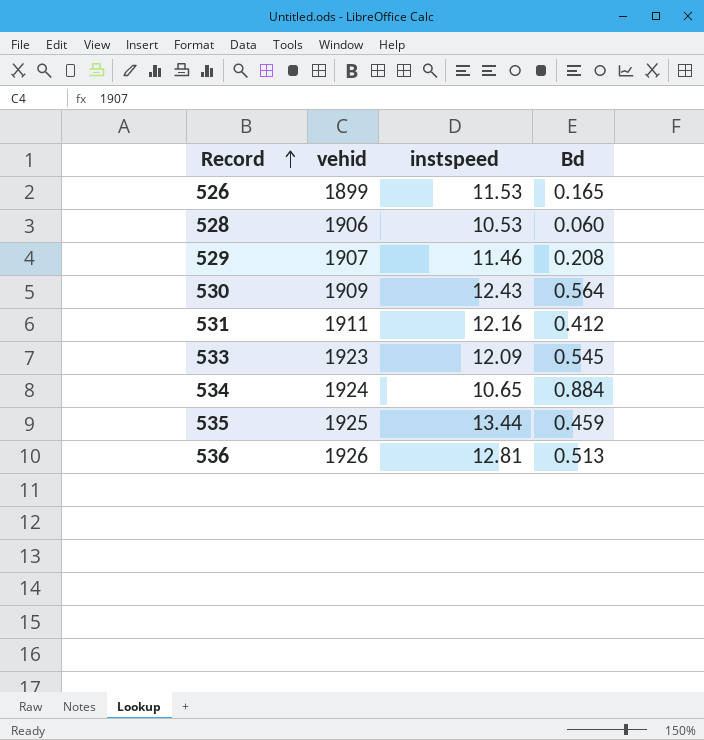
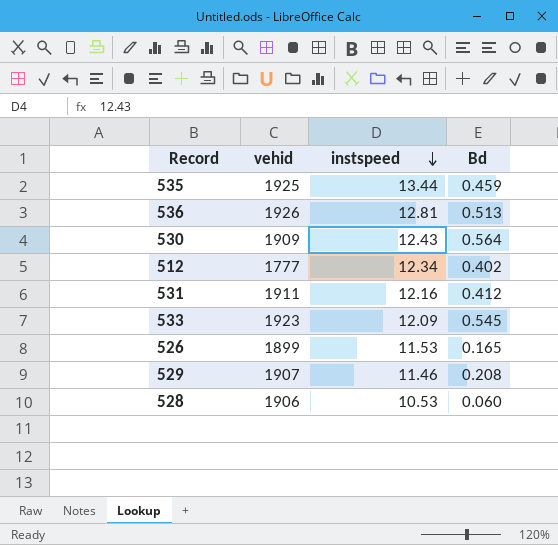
row order: Record ascending -> instspeed descending
row 534: 1924 | 10.65 | 0.884 -> none
row 512: none -> 1777 | 12.34 | 0.402

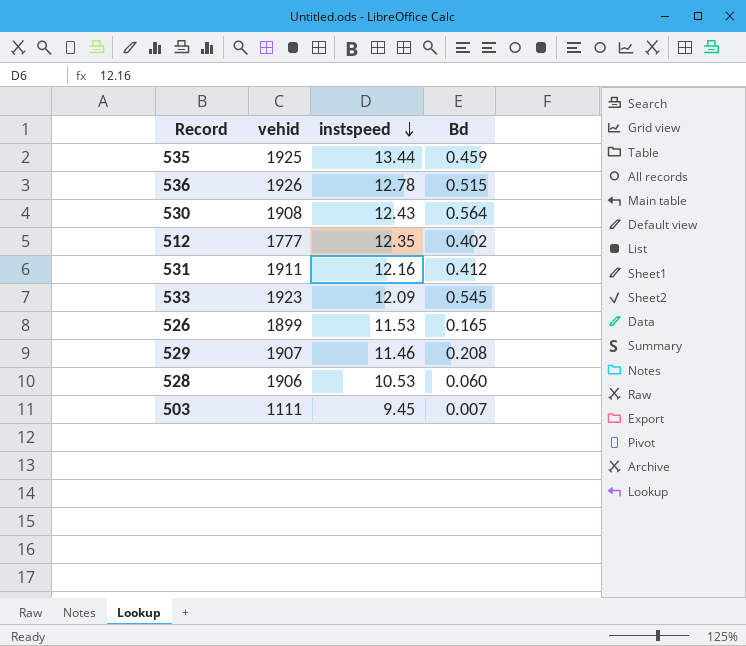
536 | instspeed: 12.81 -> 12.78
536 | Bd: 0.513 -> 0.515
530 | vehid: 1909 -> 1908
512 | instspeed: 12.34 -> 12.35
row 503: none -> 1111 | 9.45 | 0.007

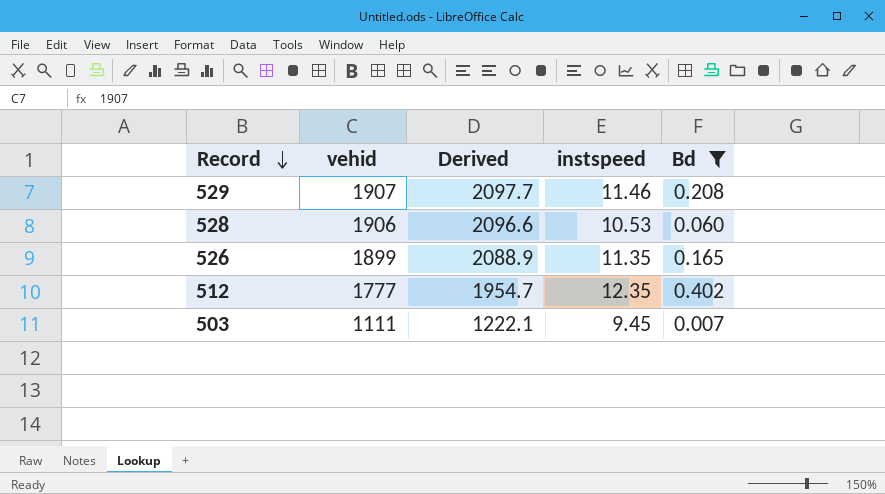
filter: none -> Bd <= 0.402
row order: instspeed descending -> Record descending
column Derived | formula: none -> [vehid] * 1.1
526 | instspeed: 11.53 -> 11.35

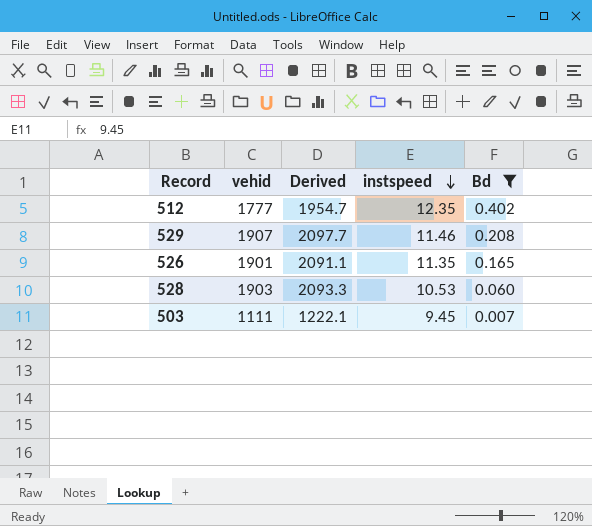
row order: Record descending -> instspeed descending
526 | vehid: 1899 -> 1901
526 | Derived: 2088.9 -> 2091.1
528 | vehid: 1906 -> 1903
528 | Derived: 2096.6 -> 2093.3

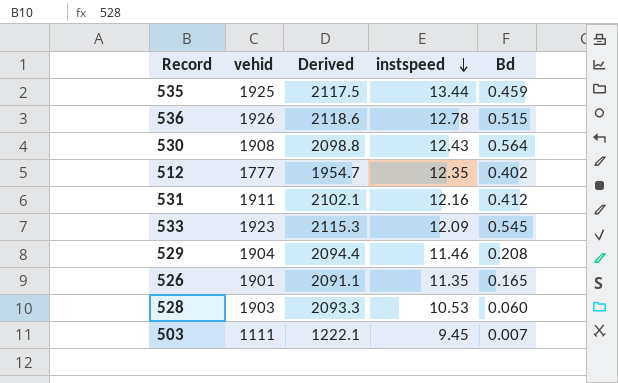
filter: Bd <= 0.402 -> none
529 | vehid: 1907 -> 1904
529 | Derived: 2097.7 -> 2094.4

